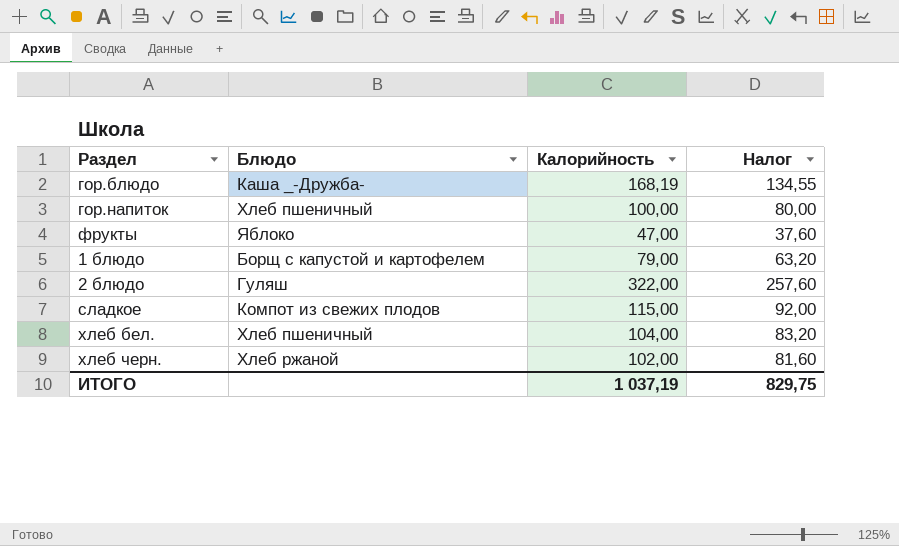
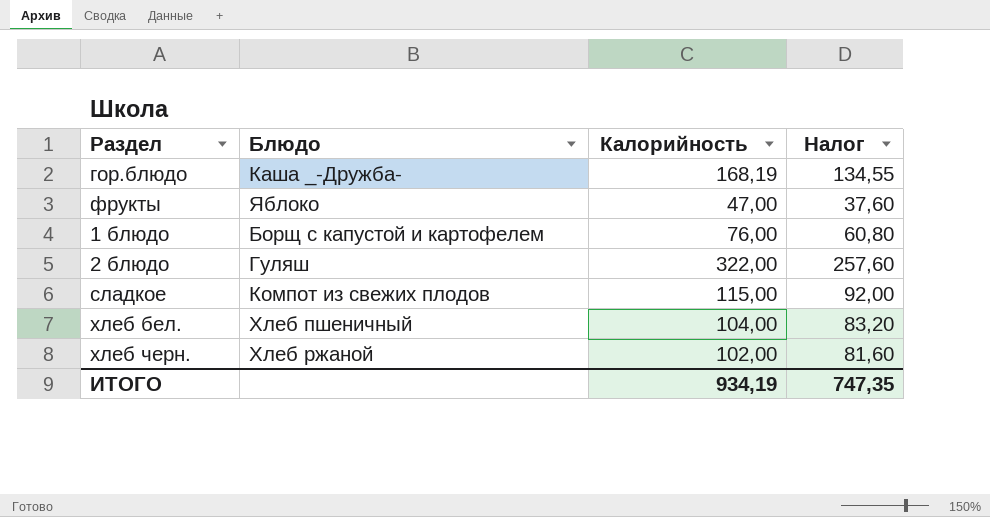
row гор.напиток: Хлеб пшеничный | 100,00 | 80,00 -> none
1 блюдо | Калорийность: 79,00 -> 76,00
1 блюдо | Налог: 63,20 -> 60,80
ИТОГО | Калорийность: 1 037,19 -> 934,19
ИТОГО | Налог: 829,75 -> 747,35

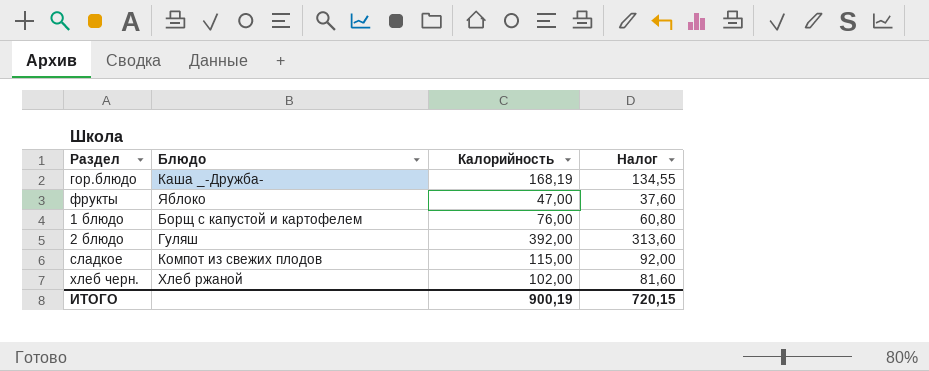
row хлеб бел.: Хлеб пшеничный | 104,00 | 83,20 -> none
2 блюдо | Калорийность: 322,00 -> 392,00
2 блюдо | Налог: 257,60 -> 313,60
ИТОГО | Калорийность: 934,19 -> 900,19
ИТОГО | Налог: 747,35 -> 720,15

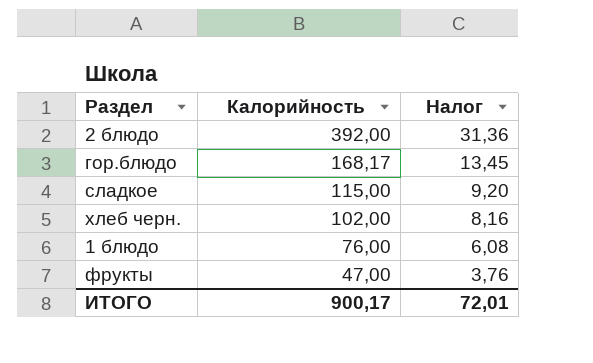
row order: none -> Калорийность descending
column Блюдо | position: 2 -> none
column Налог | formula: [Калорийность] * 0,8 -> [Калорийность] * 0,08
гор.блюдо | Калорийность: 168,19 -> 168,17
ИТОГО | Калорийность: 900,19 -> 900,17
ИТОГО | Налог: 720,15 -> 72,01

